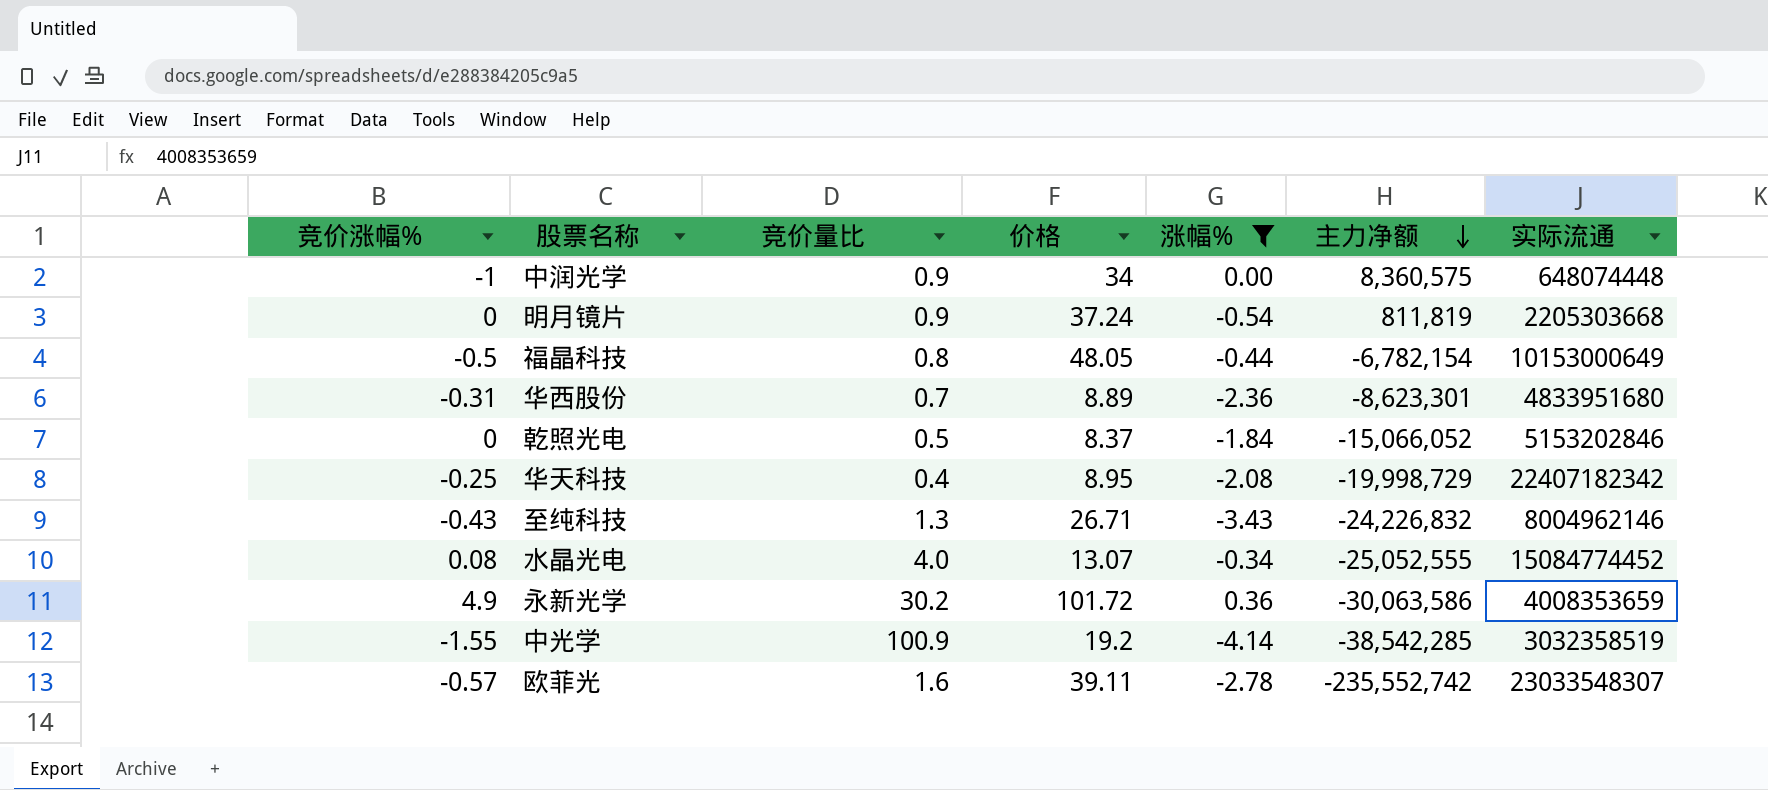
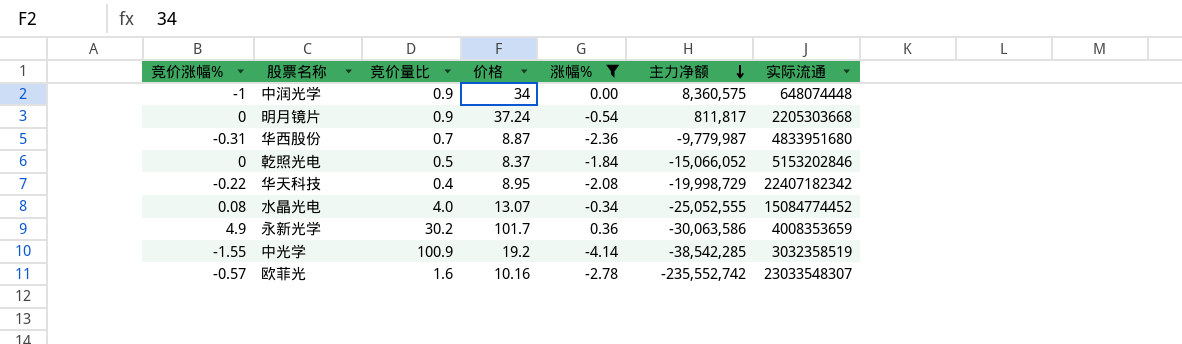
row 福晶科技: -0.5 | 0.8 | 48.05 | -0.44 | -6,782,154 | 10153000649 -> none
row 至纯科技: -0.43 | 1.3 | 26.71 | -3.43 | -24,226,832 | 8004962146 -> none
明月镜片 | 主力净额: 811,819 -> 811,817
华西股份 | 价格: 8.89 -> 8.87
华西股份 | 主力净额: -8,623,301 -> -9,779,987
华天科技 | 竞价涨幅%: -0.25 -> -0.22
永新光学 | 价格: 101.72 -> 101.7
欧菲光 | 价格: 39.11 -> 10.16

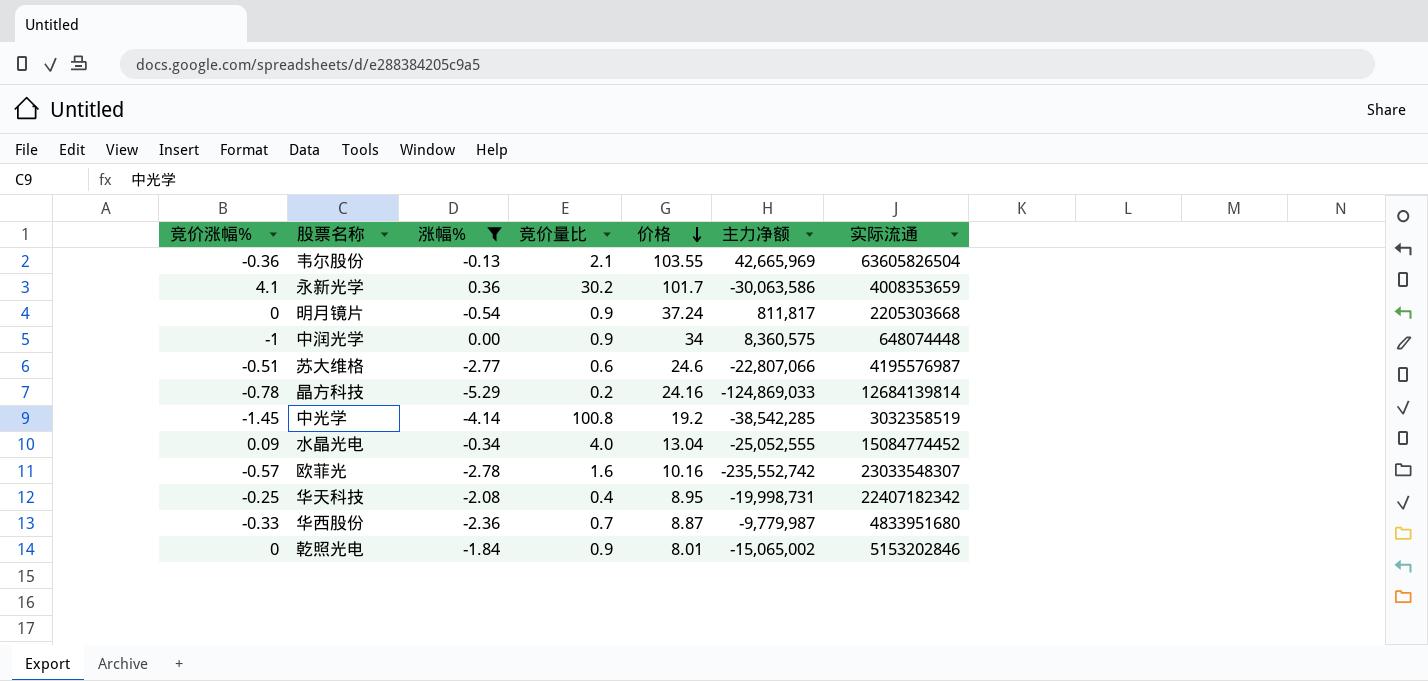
row order: 主力净额 descending -> 价格 descending
column 涨幅% | position: 5 -> 3
row 韦尔股份: none -> -0.36 | -0.13 | 2.1 | 103.55 | 42,665,969 | 63605826504
永新光学 | 竞价涨幅%: 4.9 -> 4.1
row 苏大维格: none -> -0.51 | -2.77 | 0.6 | 24.6 | -22,807,066 | 4195576987
row 晶方科技: none -> -0.78 | -5.29 | 0.2 | 24.16 | -124,869,033 | 12684139814
中光学 | 竞价涨幅%: -1.55 -> -1.45
中光学 | 竞价量比: 100.9 -> 100.8
水晶光电 | 竞价涨幅%: 0.08 -> 0.09
水晶光电 | 价格: 13.07 -> 13.04
华天科技 | 竞价涨幅%: -0.22 -> -0.25
华天科技 | 主力净额: -19,998,729 -> -19,998,731
华西股份 | 竞价涨幅%: -0.31 -> -0.33
乾照光电 | 竞价量比: 0.5 -> 0.9
乾照光电 | 价格: 8.37 -> 8.01
乾照光电 | 主力净额: -15,066,052 -> -15,065,002

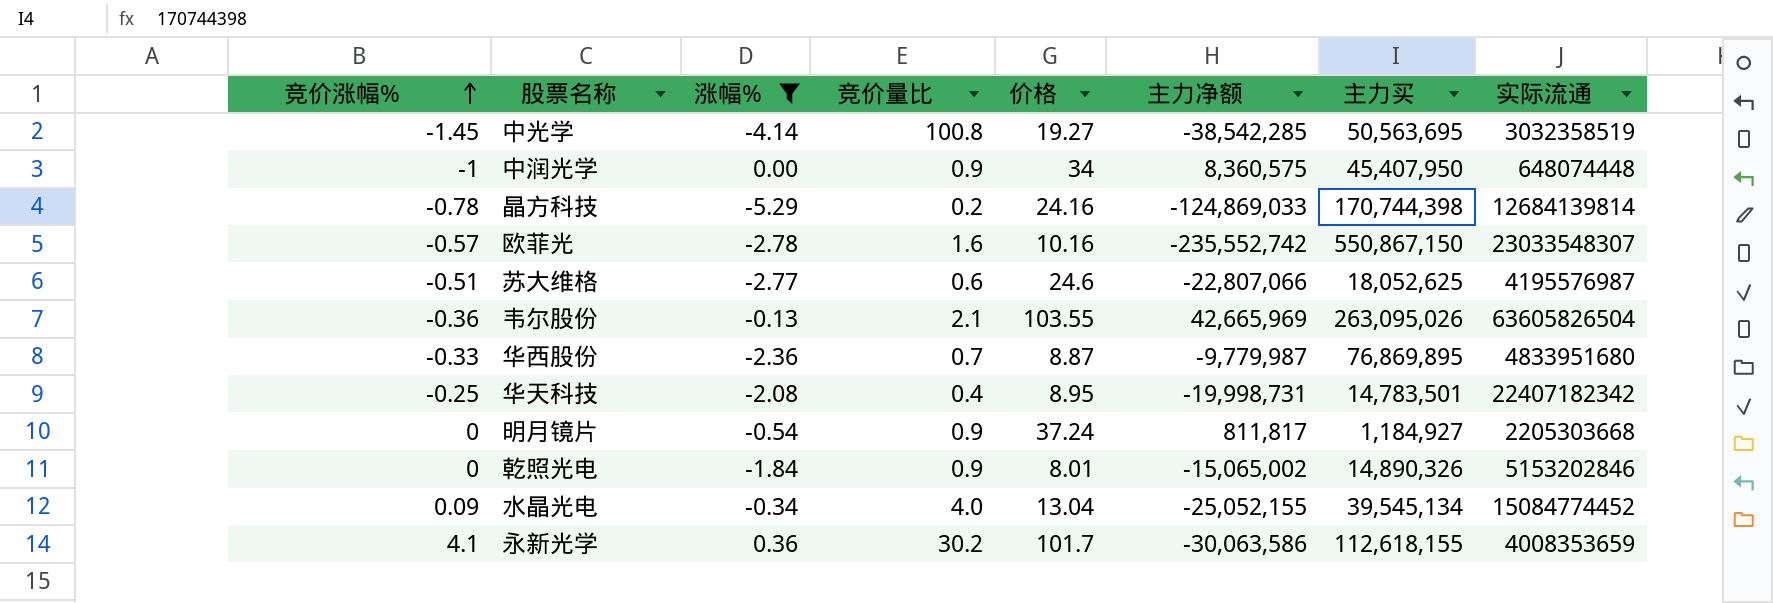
row order: 价格 descending -> 竞价涨幅% ascending
column 主力买 | position: none -> 7
中光学 | 价格: 19.2 -> 19.27
水晶光电 | 主力净额: -25,052,555 -> -25,052,155

